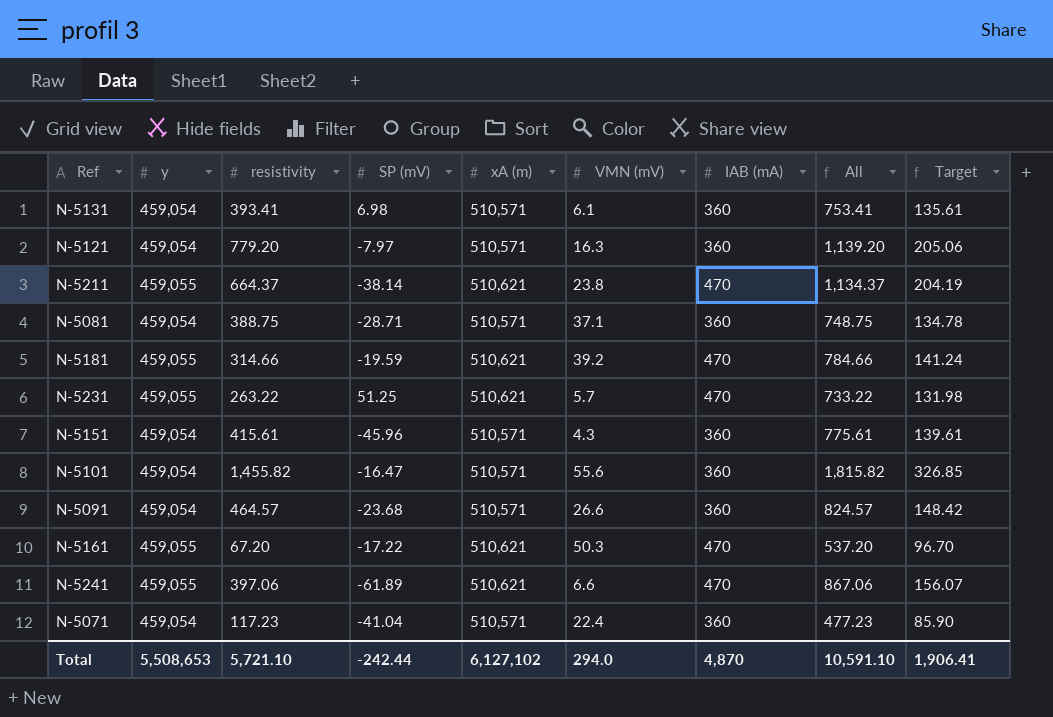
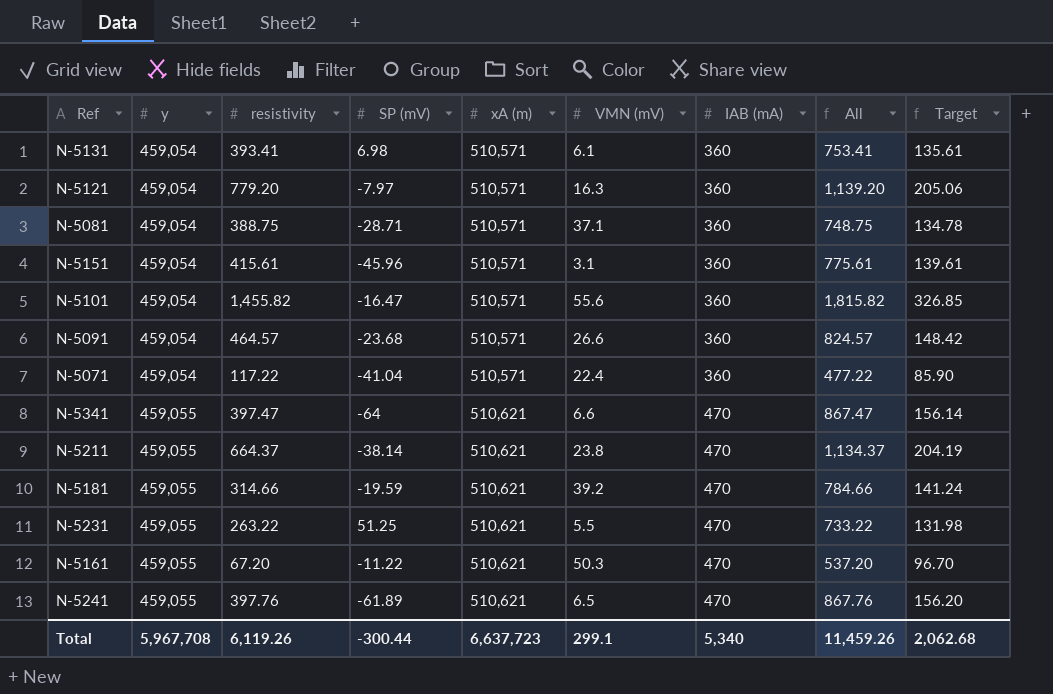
row order: none -> y ascending
N-5151 | VMN (mV): 4.3 -> 3.1
N-5071 | resistivity: 117.23 -> 117.22
N-5071 | All: 477.23 -> 477.22
row N-5341: none -> 459,055 | 397.47 | -64 | 510,621 | 6.6 | 470 | 867.47 | 156.14
N-5231 | VMN (mV): 5.7 -> 5.5
N-5161 | SP (mV): -17.22 -> -11.22
N-5241 | resistivity: 397.06 -> 397.76
N-5241 | VMN (mV): 6.6 -> 6.5
N-5241 | All: 867.06 -> 867.76
N-5241 | Target: 156.07 -> 156.20
Total | y: 5,508,653 -> 5,967,708
Total | resistivity: 5,721.10 -> 6,119.26
Total | SP (mV): -242.44 -> -300.44
Total | xA (m): 6,127,102 -> 6,637,723
Total | VMN (mV): 294.0 -> 299.1
Total | IAB (mA): 4,870 -> 5,340
Total | All: 10,591.10 -> 11,459.26
Total | Target: 1,906.41 -> 2,062.68

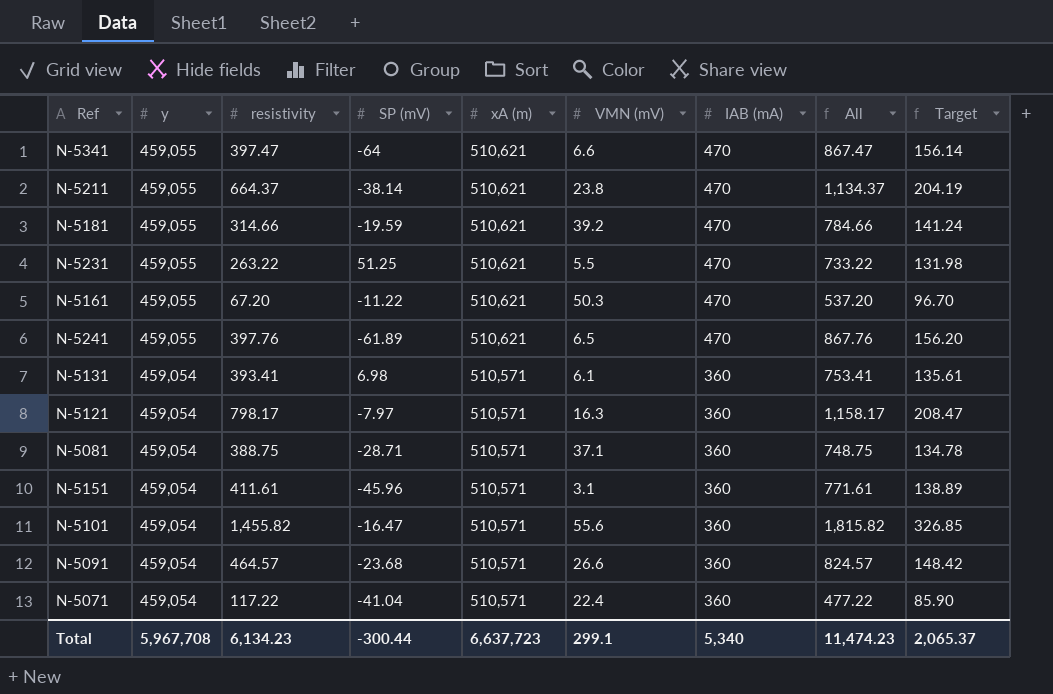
row order: y ascending -> y descending
N-5121 | resistivity: 779.20 -> 798.17
N-5121 | All: 1,139.20 -> 1,158.17
N-5121 | Target: 205.06 -> 208.47
N-5151 | resistivity: 415.61 -> 411.61
N-5151 | All: 775.61 -> 771.61
N-5151 | Target: 139.61 -> 138.89
Total | resistivity: 6,119.26 -> 6,134.23
Total | All: 11,459.26 -> 11,474.23
Total | Target: 2,062.68 -> 2,065.37

